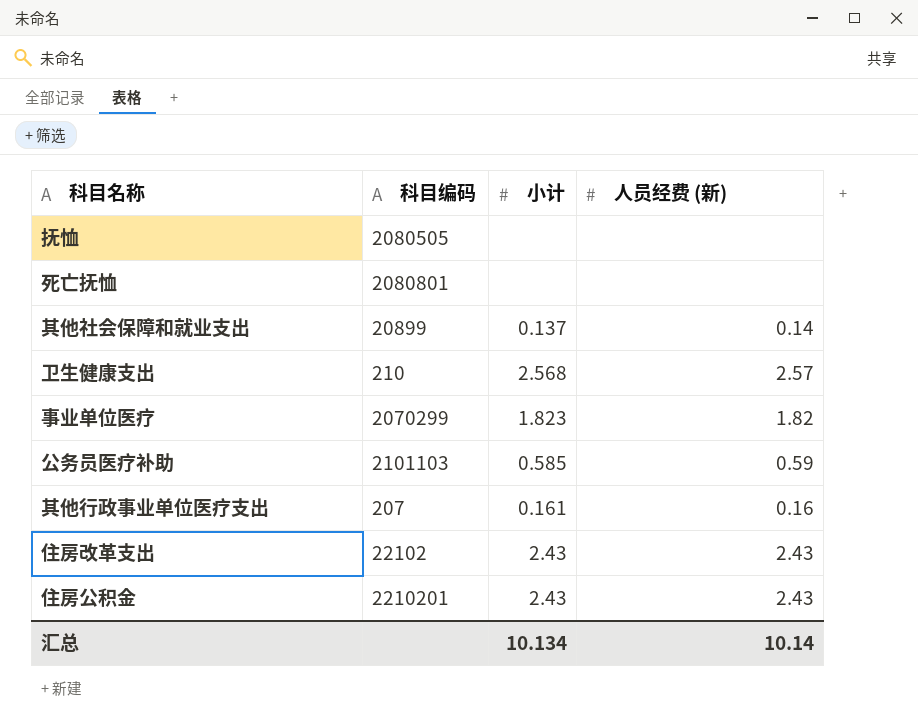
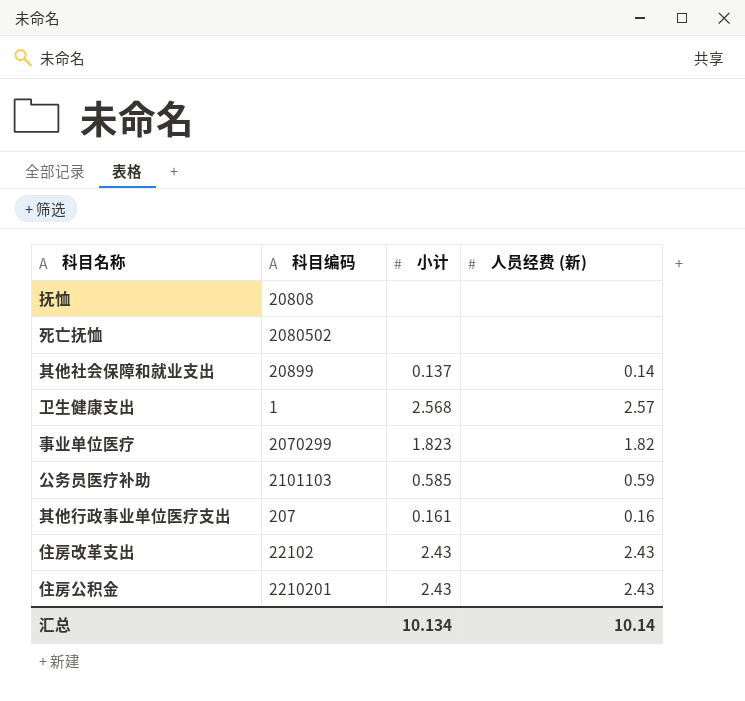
抚恤 | 科目编码: 2080505 -> 20808
死亡抚恤 | 科目编码: 2080801 -> 2080502
卫生健康支出 | 科目编码: 210 -> 1

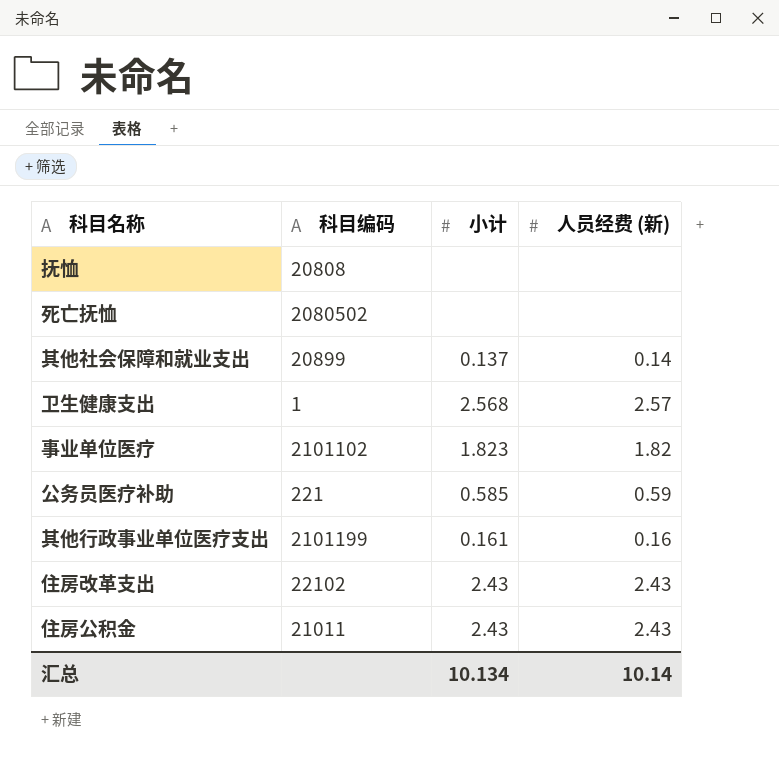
事业单位医疗 | 科目编码: 2070299 -> 2101102
公务员医疗补助 | 科目编码: 2101103 -> 221
其他行政事业单位医疗支出 | 科目编码: 207 -> 2101199
住房公积金 | 科目编码: 2210201 -> 21011

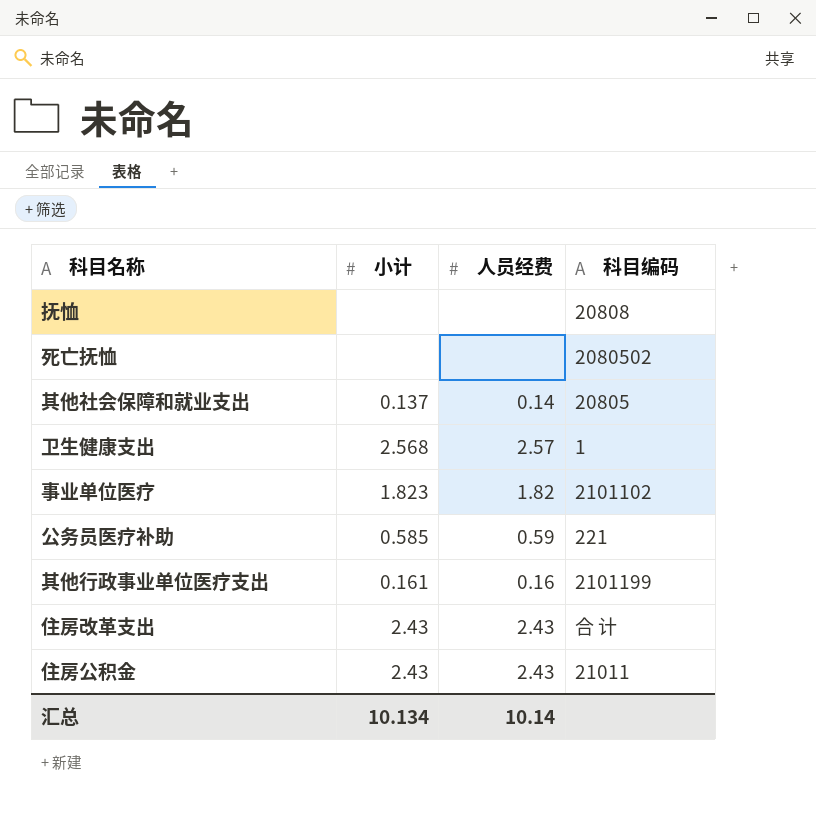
column name: 人员经费 (新) -> 人员经费
column 科目编码 | position: 2 -> 4
其他社会保障和就业支出 | 科目编码: 20899 -> 20805
住房改革支出 | 科目编码: 22102 -> 合 计

